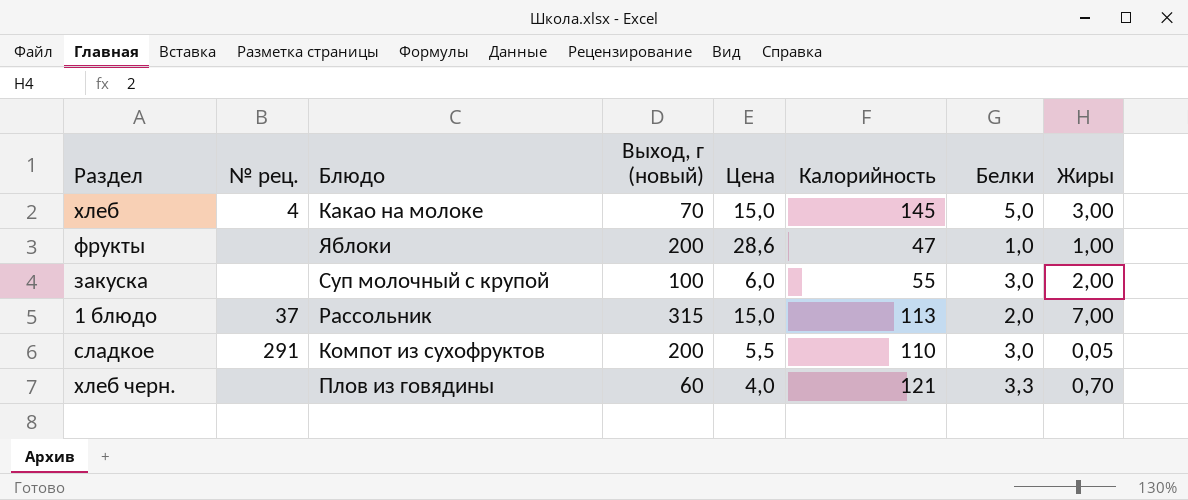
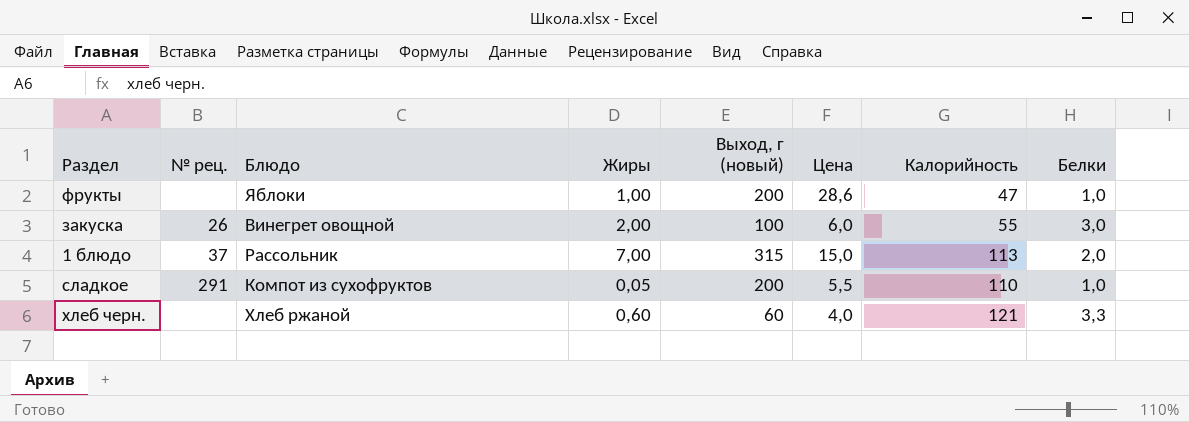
column Жиры | position: 8 -> 4
row хлеб: 4 | Какао на молоке | 70 | 15,0 | 145 | 5,0 | 3,00 -> none
закуска | № рец.: none -> 26
закуска | Блюдо: Суп молочный с крупой -> Винегрет овощной
сладкое | Белки: 3,0 -> 1,0
хлеб черн. | Блюдо: Плов из говядины -> Хлеб ржаной
хлеб черн. | Жиры: 0,70 -> 0,60

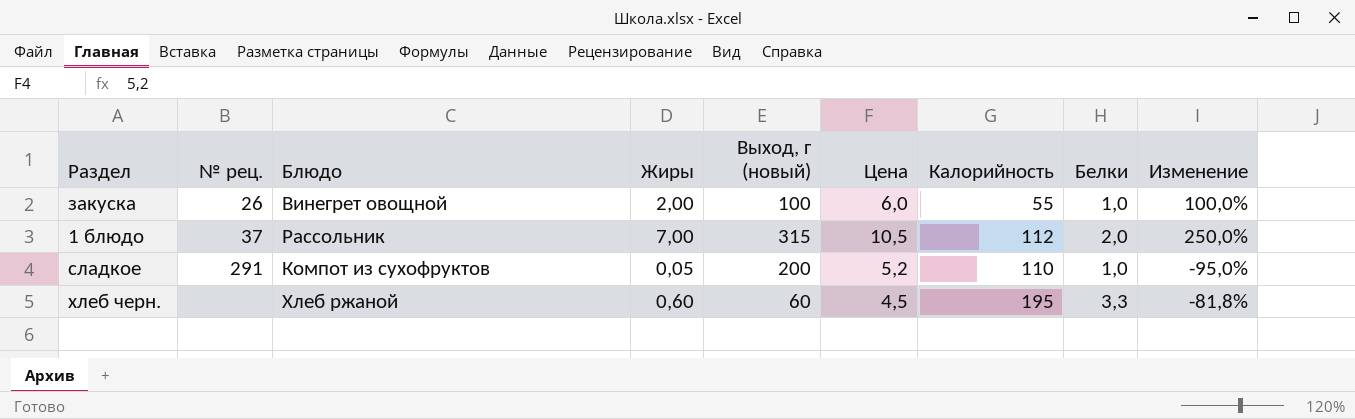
column Изменение | formula: none -> ([Жиры] - [Белки]) / [Белки]
row фрукты: none | Яблоки | 1,00 | 200 | 28,6 | 47 | 1,0 -> none
закуска | Белки: 3,0 -> 1,0
1 блюдо | Цена: 15,0 -> 10,5
1 блюдо | Калорийность: 113 -> 112
сладкое | Цена: 5,5 -> 5,2
хлеб черн. | Цена: 4,0 -> 4,5
хлеб черн. | Калорийность: 121 -> 195

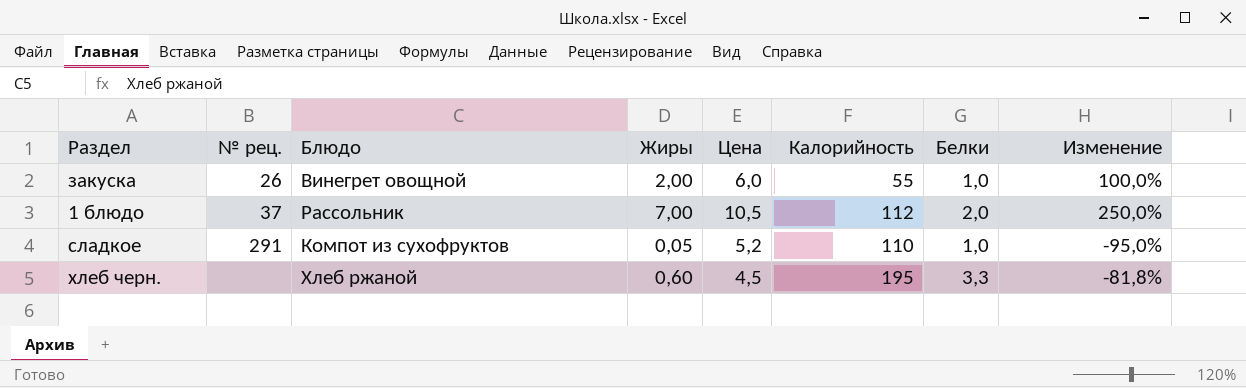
column Выход, г (новый) | position: 5 -> none

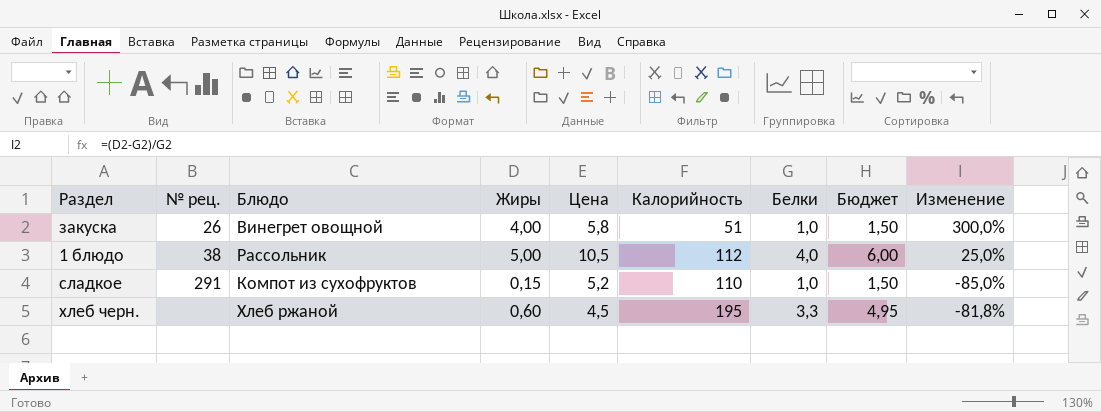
column Бюджет | formula: none -> [Белки] * 1,5
закуска | Жиры: 2,00 -> 4,00
закуска | Цена: 6,0 -> 5,8
закуска | Калорийность: 55 -> 51
закуска | Изменение: 100,0% -> 300,0%
1 блюдо | № рец.: 37 -> 38
1 блюдо | Жиры: 7,00 -> 5,00
1 блюдо | Белки: 2,0 -> 4,0
1 блюдо | Изменение: 250,0% -> 25,0%
сладкое | Жиры: 0,05 -> 0,15
сладкое | Изменение: -95,0% -> -85,0%

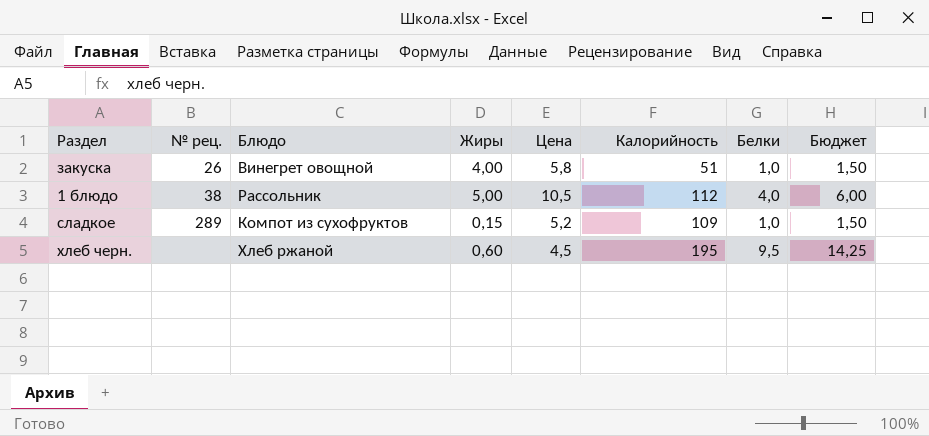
column Изменение | formula: ([Жиры] - [Белки]) / [Белки] -> none
сладкое | № рец.: 291 -> 289
сладкое | Калорийность: 110 -> 109
хлеб черн. | Белки: 3,3 -> 9,5
хлеб черн. | Бюджет: 4,95 -> 14,25

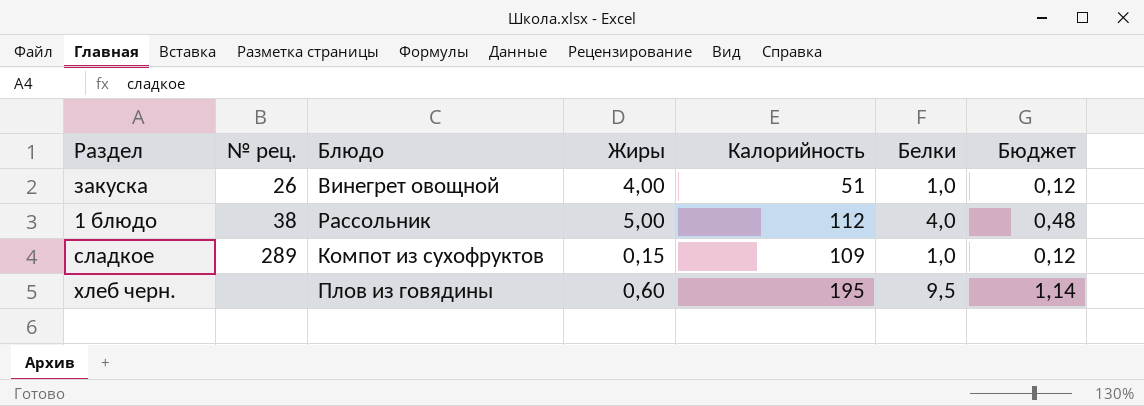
column Цена | position: 5 -> none
column Бюджет | formula: [Белки] * 1,5 -> [Белки] * 0,12
хлеб черн. | Блюдо: Хлеб ржаной -> Плов из говядины

